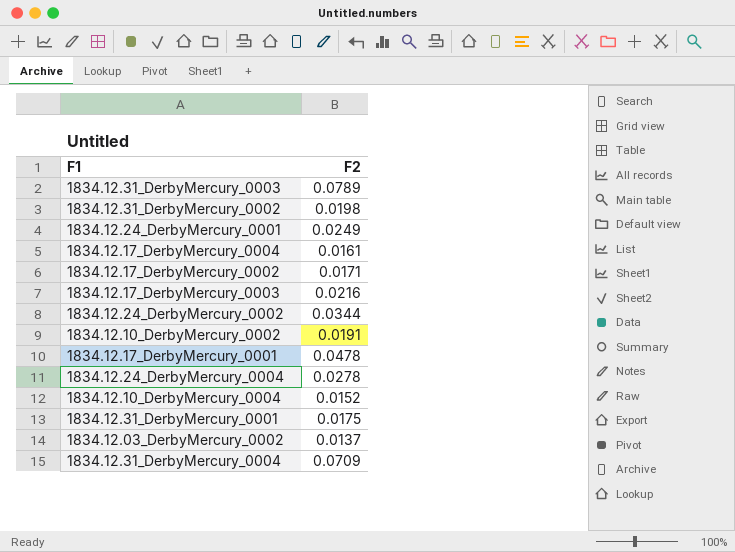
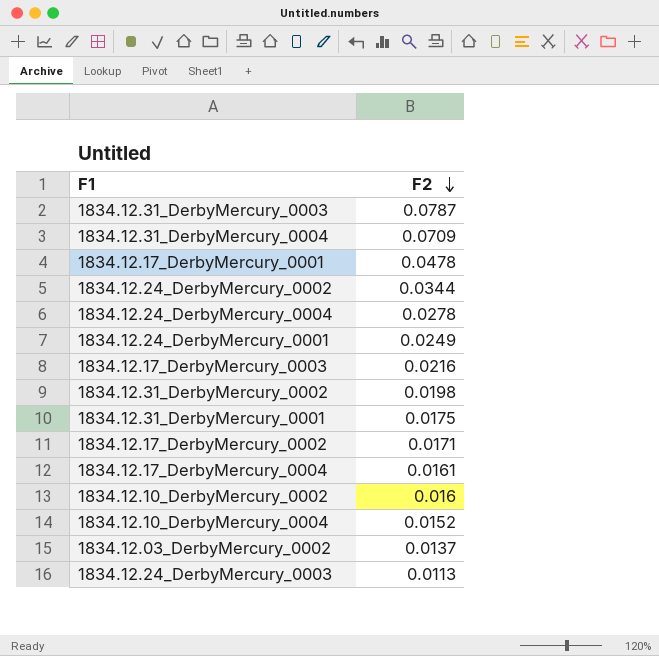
row order: none -> F2 descending
1834.12.31_DerbyMercury_0003 | F2: 0.0789 -> 0.0787
1834.12.10_DerbyMercury_0002 | F2: 0.0191 -> 0.016
row 1834.12.24_DerbyMercury_0003: none -> 0.0113

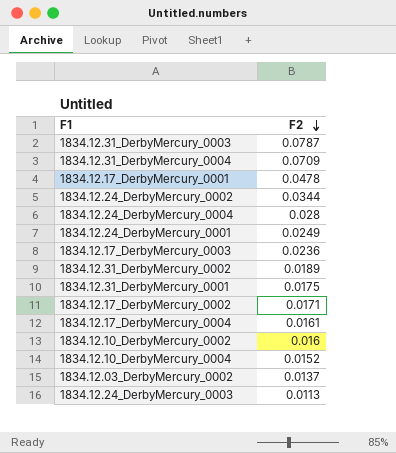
1834.12.24_DerbyMercury_0004 | F2: 0.0278 -> 0.028
1834.12.17_DerbyMercury_0003 | F2: 0.0216 -> 0.0236
1834.12.31_DerbyMercury_0002 | F2: 0.0198 -> 0.0189

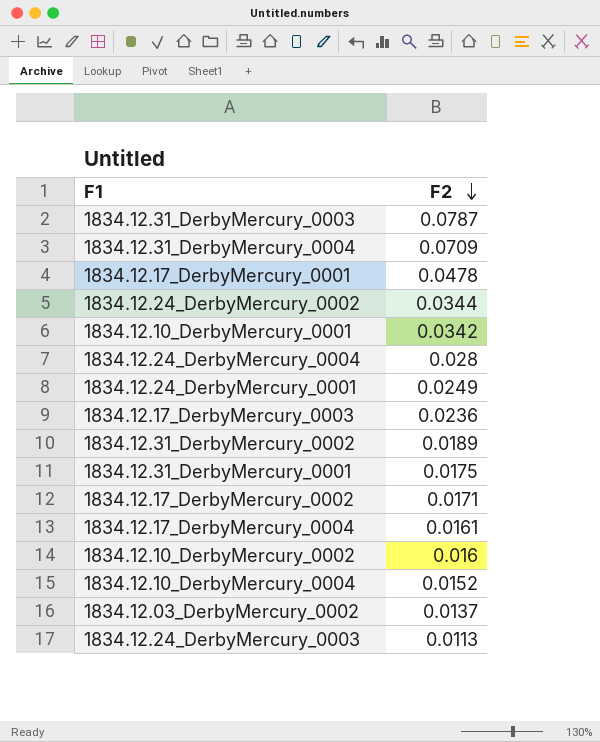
row 1834.12.10_DerbyMercury_0001: none -> 0.0342

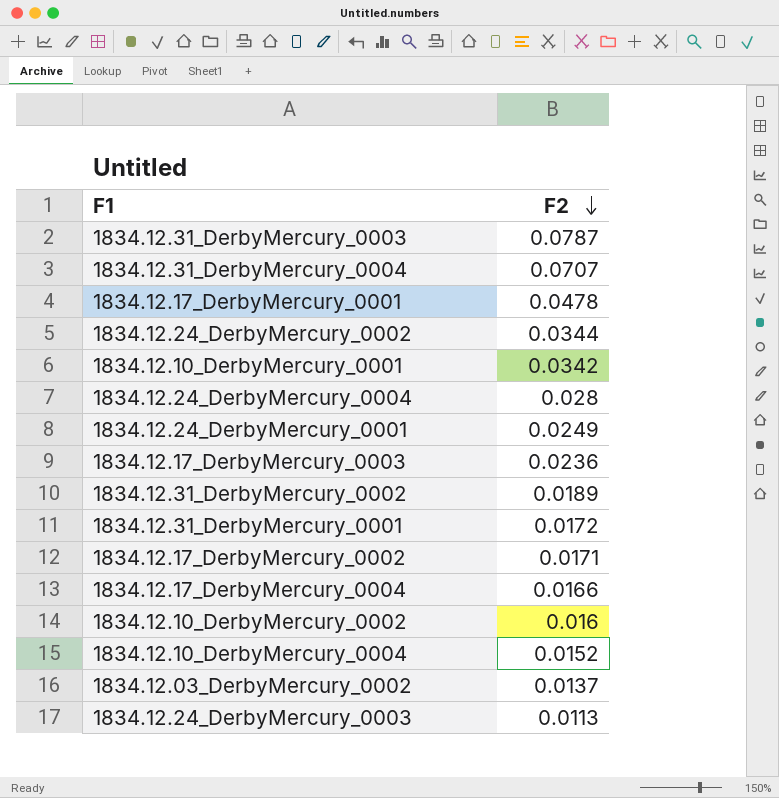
1834.12.31_DerbyMercury_0004 | F2: 0.0709 -> 0.0707
1834.12.31_DerbyMercury_0001 | F2: 0.0175 -> 0.0172
1834.12.17_DerbyMercury_0004 | F2: 0.0161 -> 0.0166

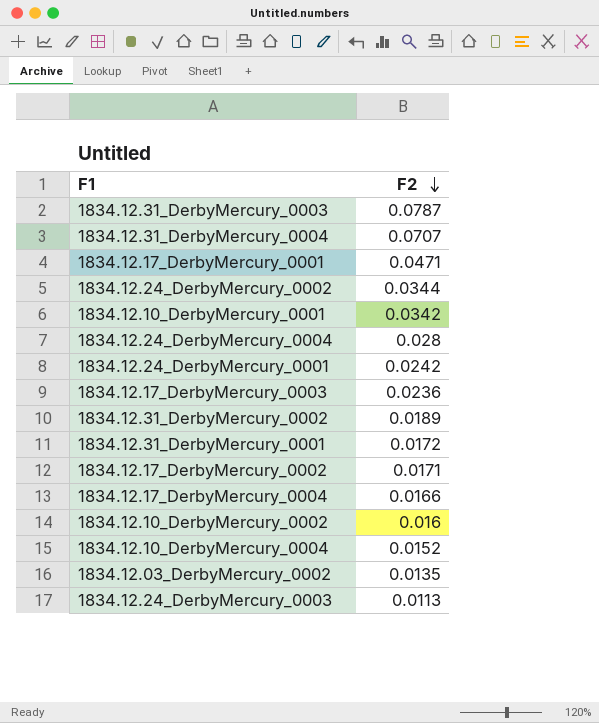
1834.12.17_DerbyMercury_0001 | F2: 0.0478 -> 0.0471
1834.12.24_DerbyMercury_0001 | F2: 0.0249 -> 0.0242
1834.12.03_DerbyMercury_0002 | F2: 0.0137 -> 0.0135

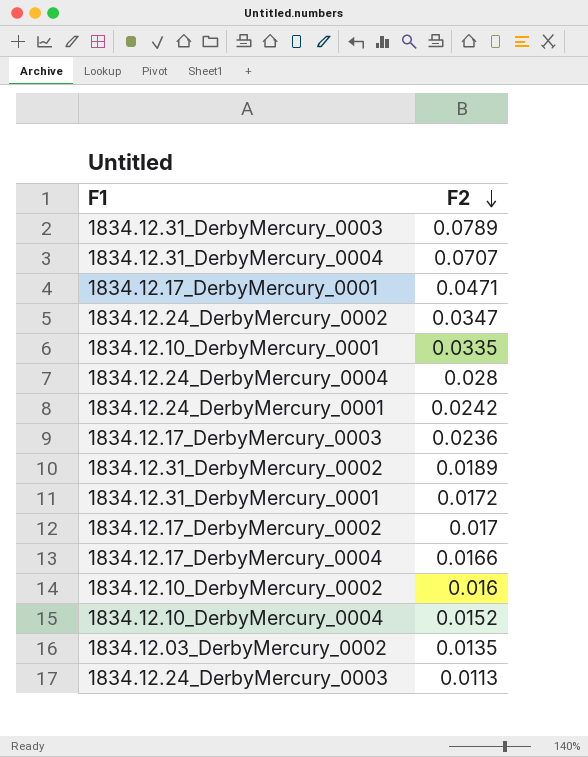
1834.12.31_DerbyMercury_0003 | F2: 0.0787 -> 0.0789
1834.12.24_DerbyMercury_0002 | F2: 0.0344 -> 0.0347
1834.12.10_DerbyMercury_0001 | F2: 0.0342 -> 0.0335
1834.12.17_DerbyMercury_0002 | F2: 0.0171 -> 0.017

